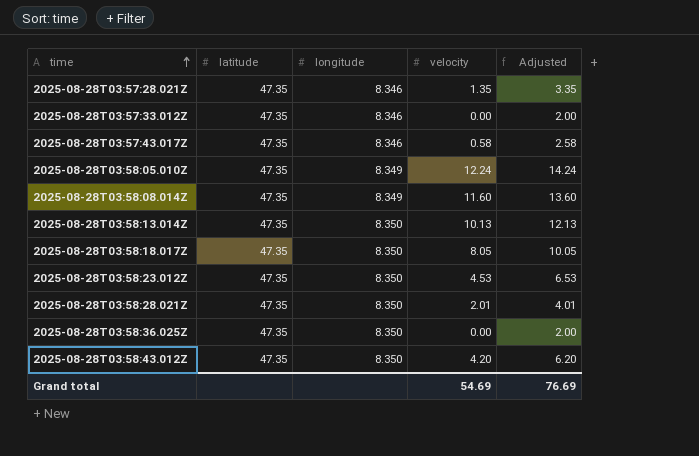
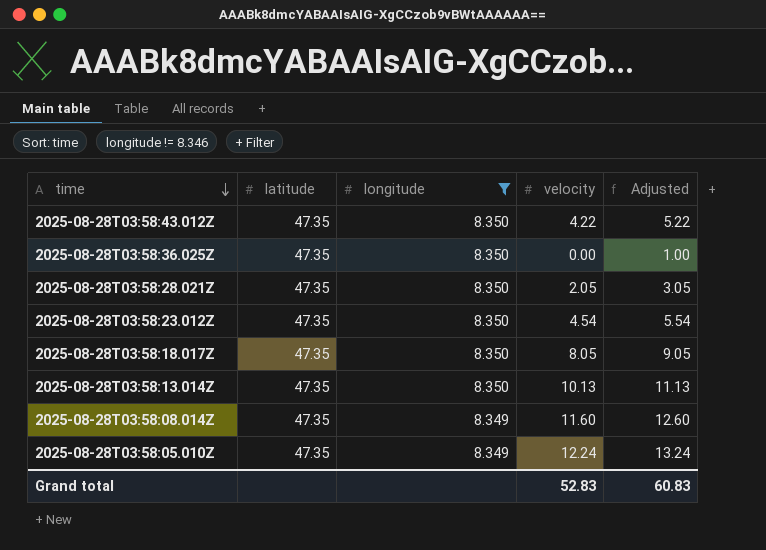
filter: none -> longitude != 8.346
row order: time ascending -> time descending
column Adjusted | formula: [velocity] + 2 -> [velocity] + 1
2025-08-28T03:58:43.012Z | velocity: 4.20 -> 4.22
2025-08-28T03:58:28.021Z | velocity: 2.01 -> 2.05
2025-08-28T03:58:23.012Z | velocity: 4.53 -> 4.54
Grand total | velocity: 54.69 -> 52.83
Grand total | Adjusted: 76.69 -> 60.83

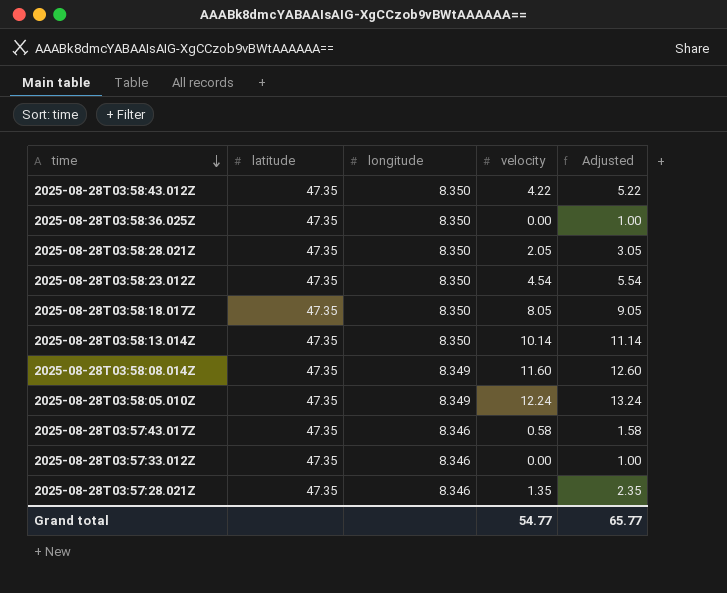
filter: longitude != 8.346 -> none
2025-08-28T03:58:13.014Z | velocity: 10.13 -> 10.14
2025-08-28T03:58:13.014Z | Adjusted: 11.13 -> 11.14
Grand total | velocity: 52.83 -> 54.77
Grand total | Adjusted: 60.83 -> 65.77

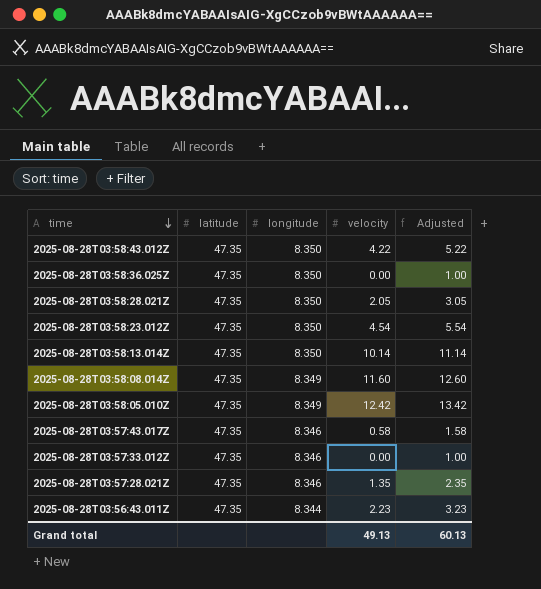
row 2025-08-28T03:58:18.017Z: 47.35 | 8.350 | 8.05 | 9.05 -> none
2025-08-28T03:58:05.010Z | velocity: 12.24 -> 12.42
2025-08-28T03:58:05.010Z | Adjusted: 13.24 -> 13.42
row 2025-08-28T03:56:43.011Z: none -> 47.35 | 8.344 | 2.23 | 3.23
Grand total | velocity: 54.77 -> 49.13
Grand total | Adjusted: 65.77 -> 60.13

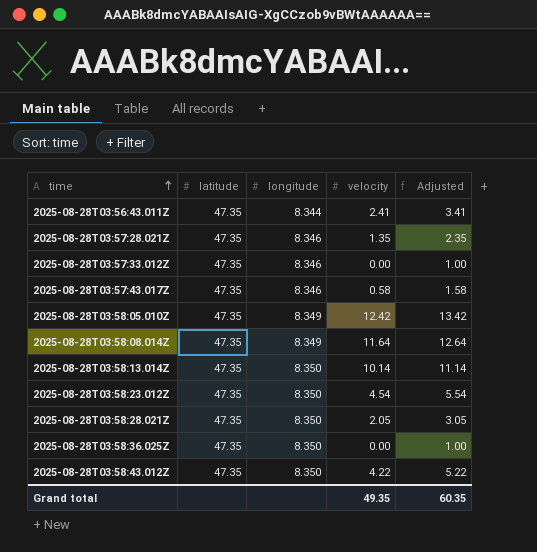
row order: time descending -> time ascending
2025-08-28T03:56:43.011Z | velocity: 2.23 -> 2.41
2025-08-28T03:56:43.011Z | Adjusted: 3.23 -> 3.41
2025-08-28T03:58:08.014Z | velocity: 11.60 -> 11.64
2025-08-28T03:58:08.014Z | Adjusted: 12.60 -> 12.64
Grand total | velocity: 49.13 -> 49.35
Grand total | Adjusted: 60.13 -> 60.35

